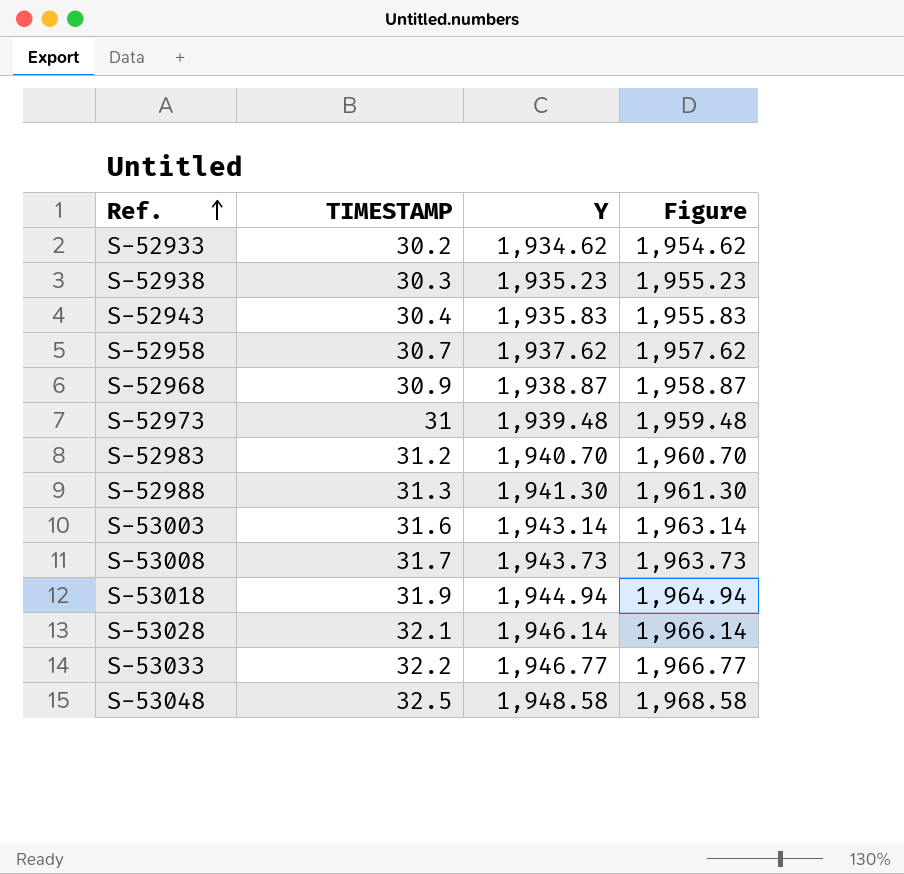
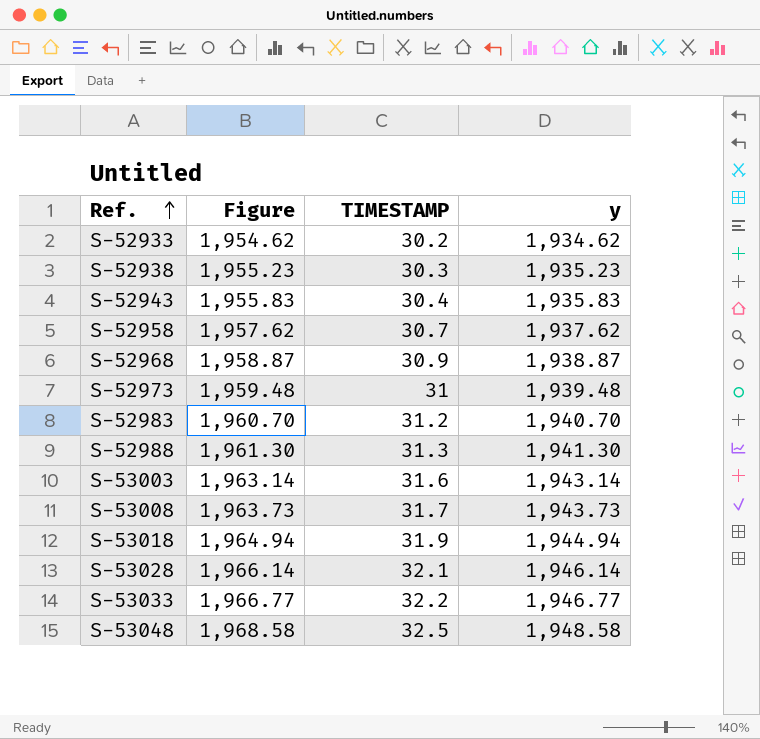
column Figure | position: 4 -> 2
column name: Y -> y

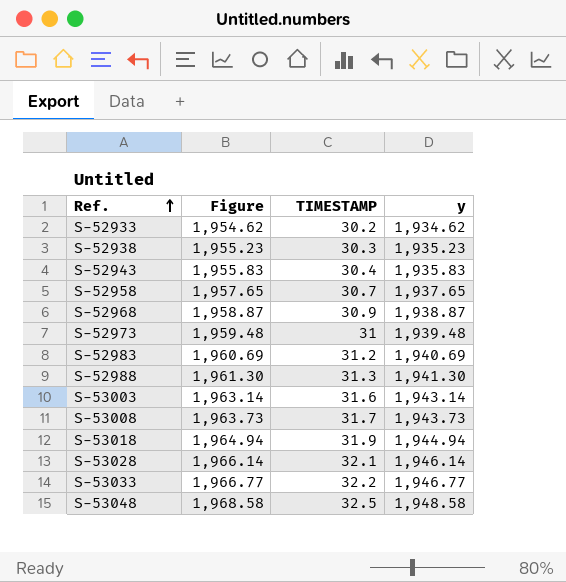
S-52958 | Figure: 1,957.62 -> 1,957.65
S-52958 | y: 1,937.62 -> 1,937.65
S-52983 | Figure: 1,960.70 -> 1,960.69
S-52983 | y: 1,940.70 -> 1,940.69

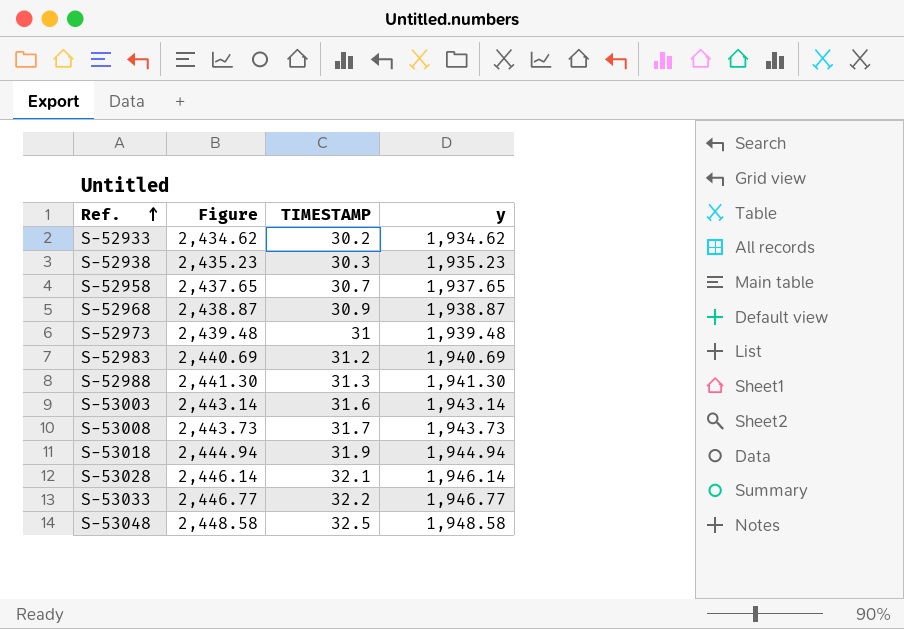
column Figure | formula: [y] + 20 -> [y] + 500
row S-52943: 1,955.83 | 30.4 | 1,935.83 -> none

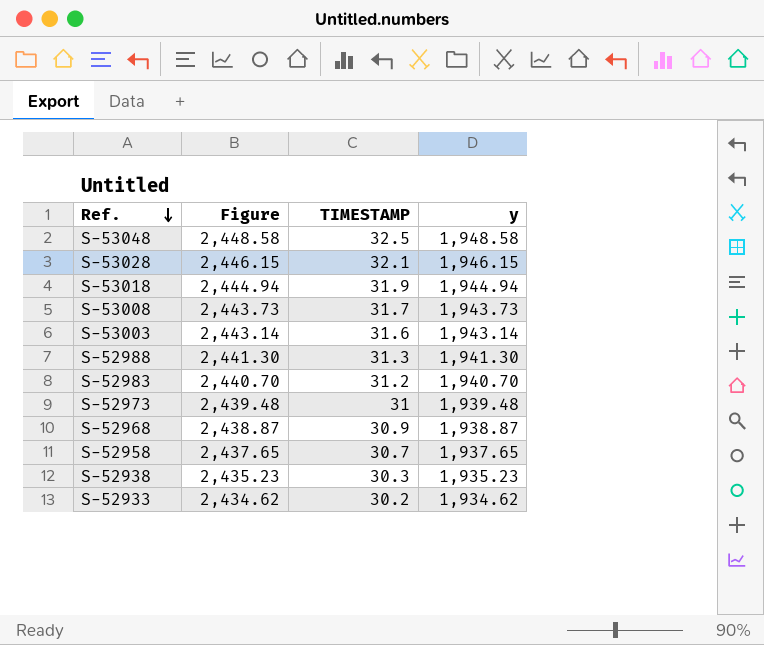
row order: Ref. ascending -> Ref. descending
row S-53033: 2,446.77 | 32.2 | 1,946.77 -> none
S-53028 | Figure: 2,446.14 -> 2,446.15
S-53028 | y: 1,946.14 -> 1,946.15
S-52983 | Figure: 2,440.69 -> 2,440.70
S-52983 | y: 1,940.69 -> 1,940.70

